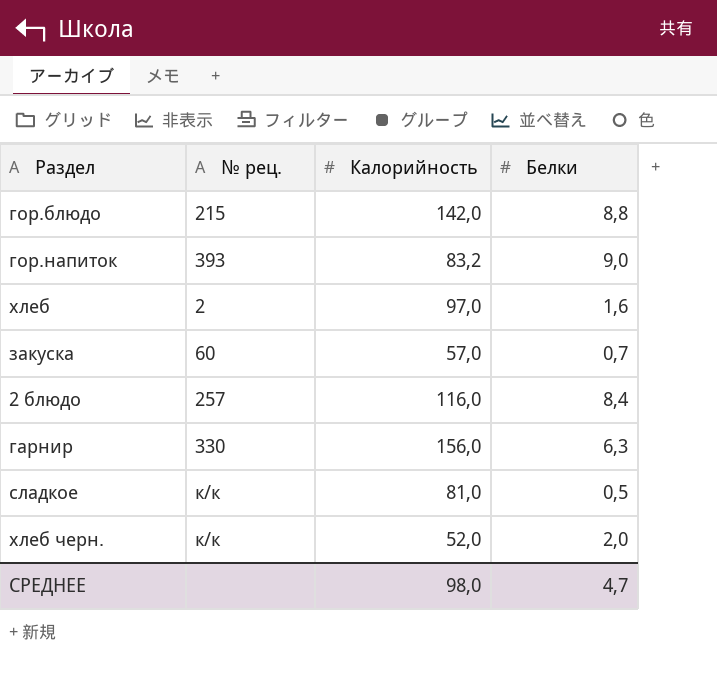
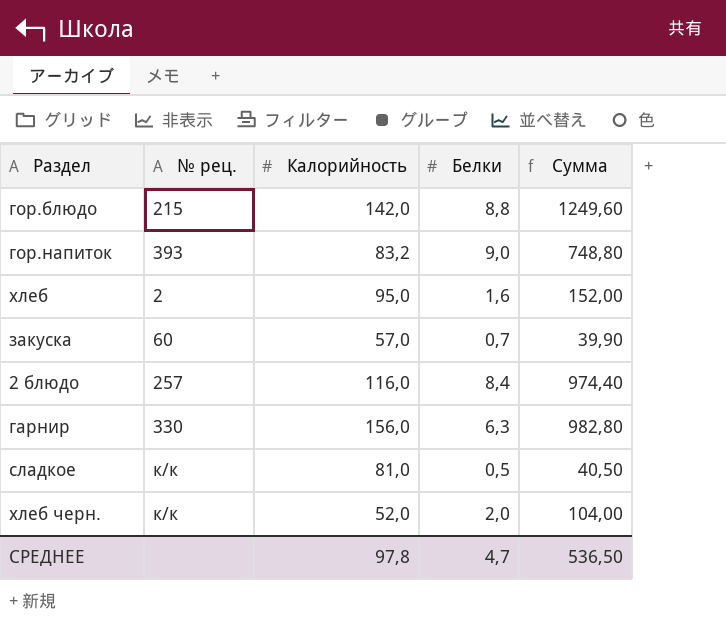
column Сумма | formula: none -> [Калорийность] * [Белки]
хлеб | Калорийность: 97,0 -> 95,0
СРЕДНЕЕ | Калорийность: 98,0 -> 97,8

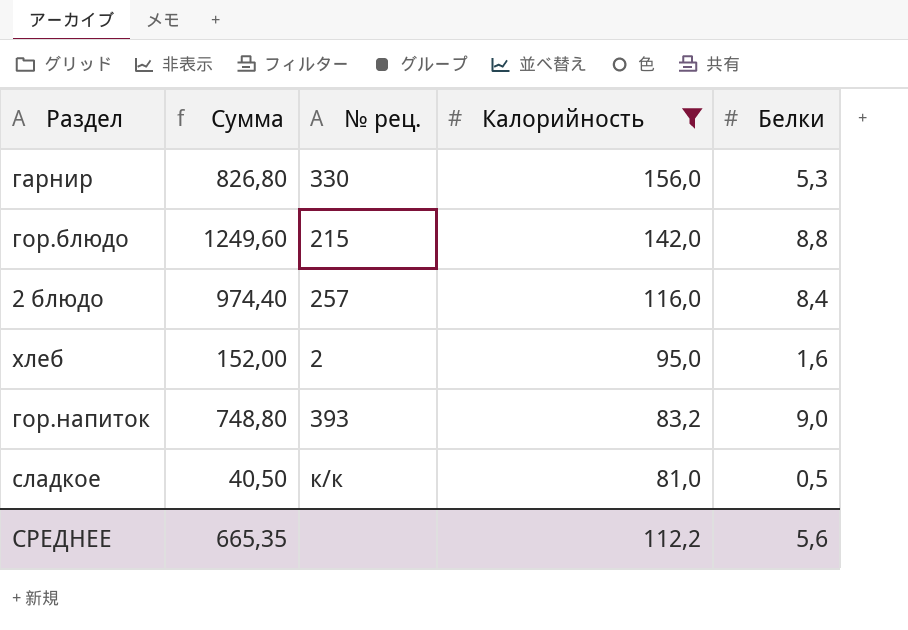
filter: none -> Калорийность >= 81,0
row order: none -> Калорийность descending
column Сумма | position: 5 -> 2
гарнир | Сумма: 982,80 -> 826,80
гарнир | Белки: 6,3 -> 5,3
СРЕДНЕЕ | Сумма: 536,50 -> 665,35
СРЕДНЕЕ | Калорийность: 97,8 -> 112,2
СРЕДНЕЕ | Белки: 4,7 -> 5,6

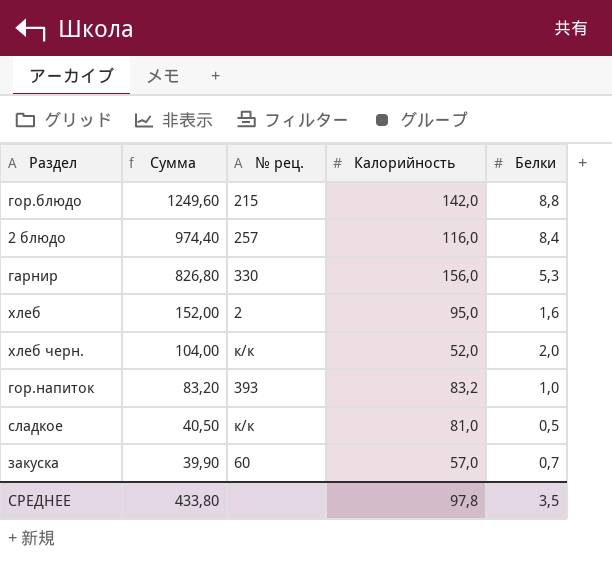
filter: Калорийность >= 81,0 -> none
row order: Калорийность descending -> Сумма descending
гор.напиток | Сумма: 748,80 -> 83,20
гор.напиток | Белки: 9,0 -> 1,0
СРЕДНЕЕ | Сумма: 665,35 -> 433,80
СРЕДНЕЕ | Калорийность: 112,2 -> 97,8
СРЕДНЕЕ | Белки: 5,6 -> 3,5

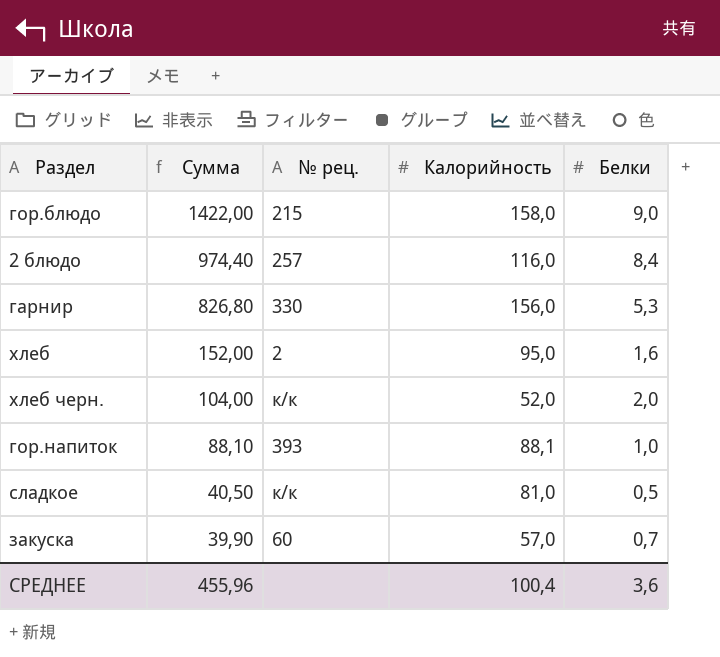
гор.блюдо | Сумма: 1249,60 -> 1422,00
гор.блюдо | Калорийность: 142,0 -> 158,0
гор.блюдо | Белки: 8,8 -> 9,0
гор.напиток | Сумма: 83,20 -> 88,10
гор.напиток | Калорийность: 83,2 -> 88,1
СРЕДНЕЕ | Сумма: 433,80 -> 455,96
СРЕДНЕЕ | Калорийность: 97,8 -> 100,4
СРЕДНЕЕ | Белки: 3,5 -> 3,6

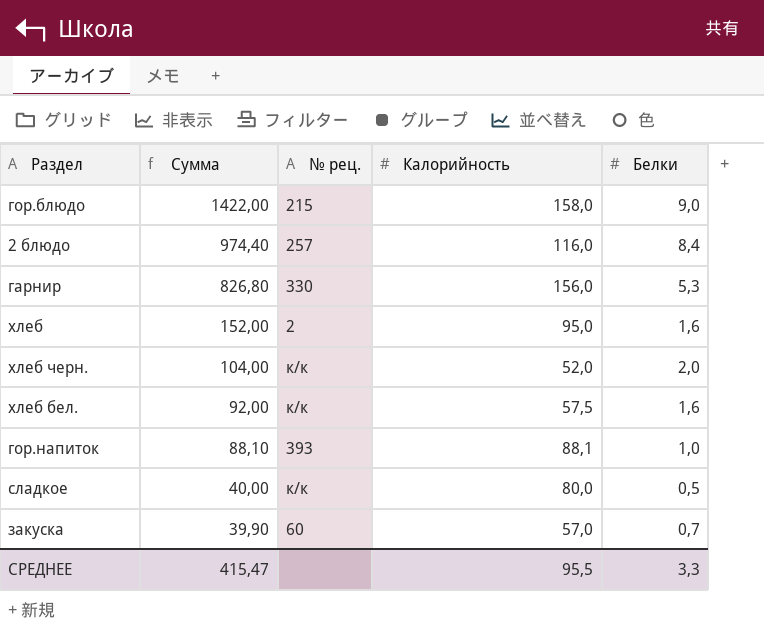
row хлеб бел.: none -> 92,00 | к/к | 57,5 | 1,6
сладкое | Сумма: 40,50 -> 40,00
сладкое | Калорийность: 81,0 -> 80,0
СРЕДНЕЕ | Сумма: 455,96 -> 415,47
СРЕДНЕЕ | Калорийность: 100,4 -> 95,5
СРЕДНЕЕ | Белки: 3,6 -> 3,3

